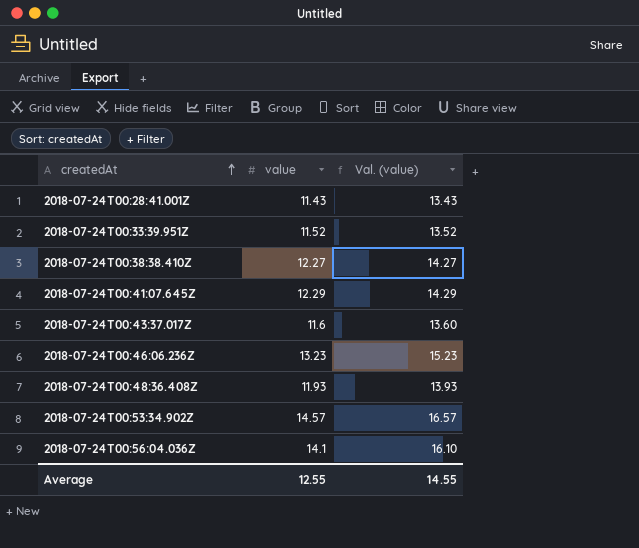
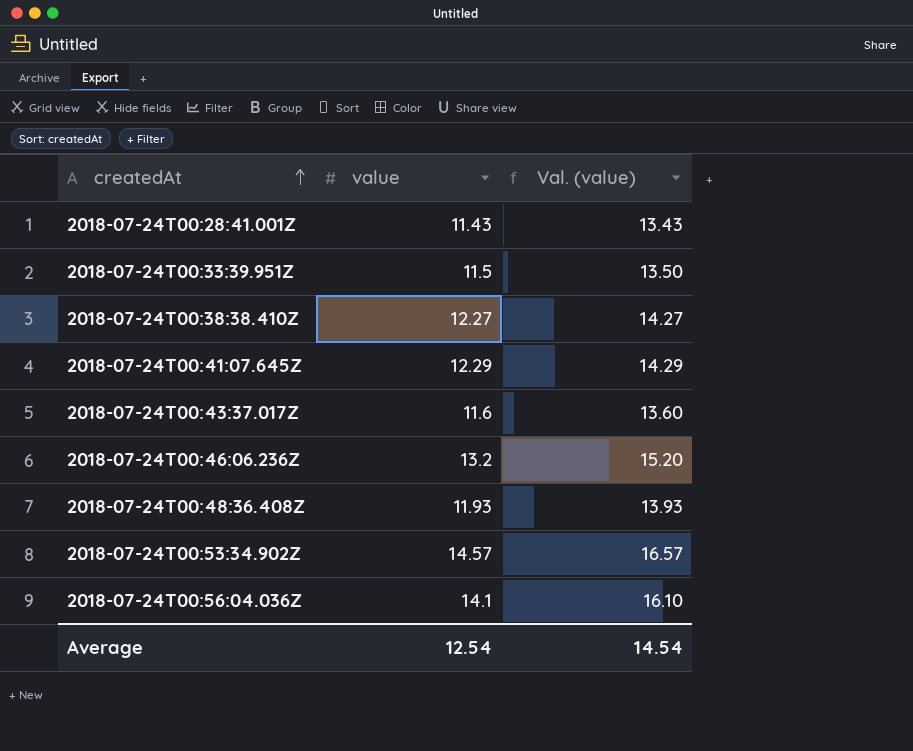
2018-07-24T00:33:39.951Z | value: 11.52 -> 11.5
2018-07-24T00:33:39.951Z | Val. (value): 13.52 -> 13.50
2018-07-24T00:46:06.236Z | value: 13.23 -> 13.2
2018-07-24T00:46:06.236Z | Val. (value): 15.23 -> 15.20
Average | value: 12.55 -> 12.54
Average | Val. (value): 14.55 -> 14.54

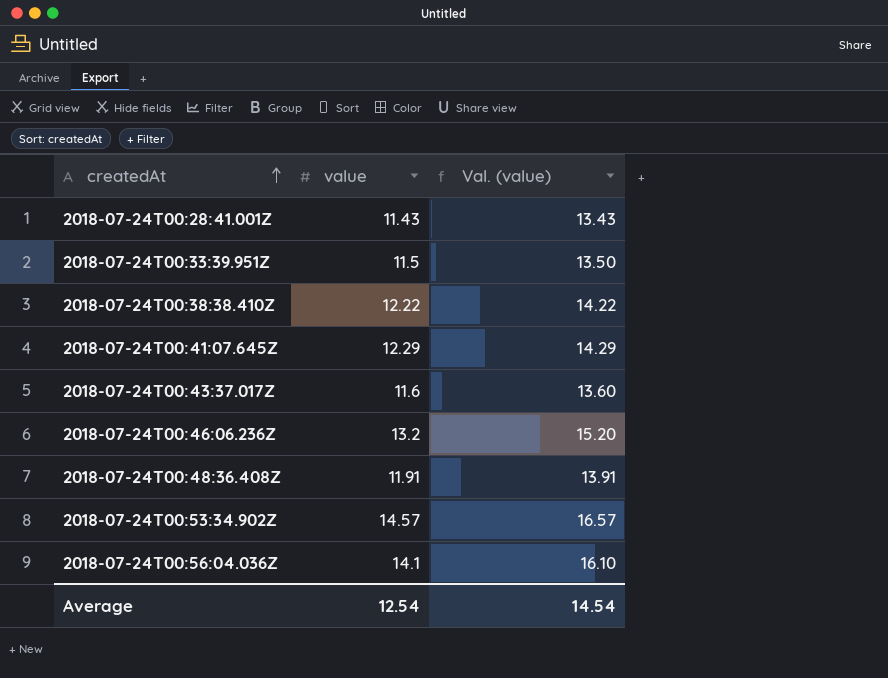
2018-07-24T00:38:38.410Z | value: 12.27 -> 12.22
2018-07-24T00:38:38.410Z | Val. (value): 14.27 -> 14.22
2018-07-24T00:48:36.408Z | value: 11.93 -> 11.91
2018-07-24T00:48:36.408Z | Val. (value): 13.93 -> 13.91

